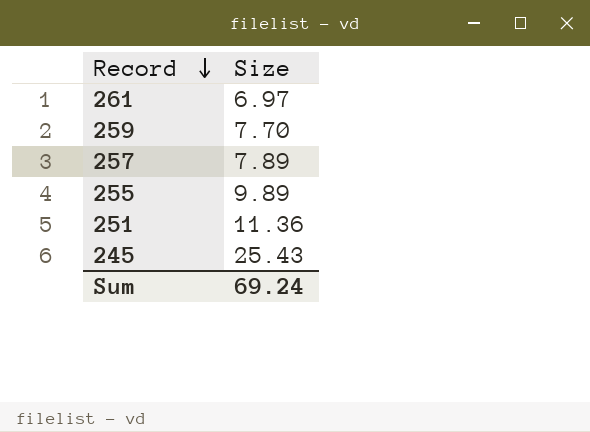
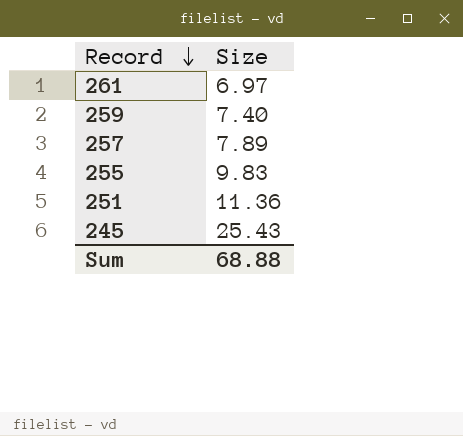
259 | Size: 7.70 -> 7.40
255 | Size: 9.89 -> 9.83
Sum | Size: 69.24 -> 68.88

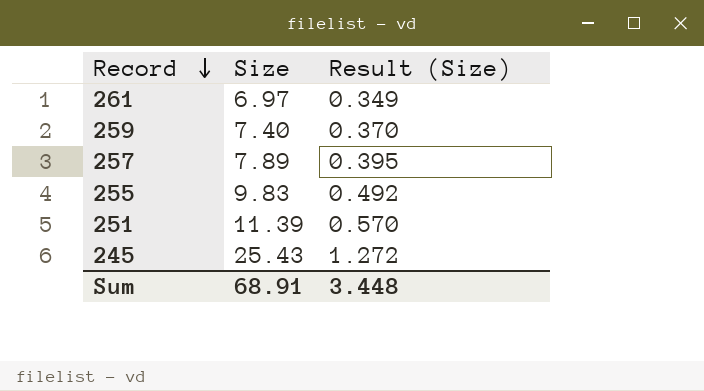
column Result (Size) | formula: none -> [Size] * 0.05
251 | Size: 11.36 -> 11.39
Sum | Size: 68.88 -> 68.91

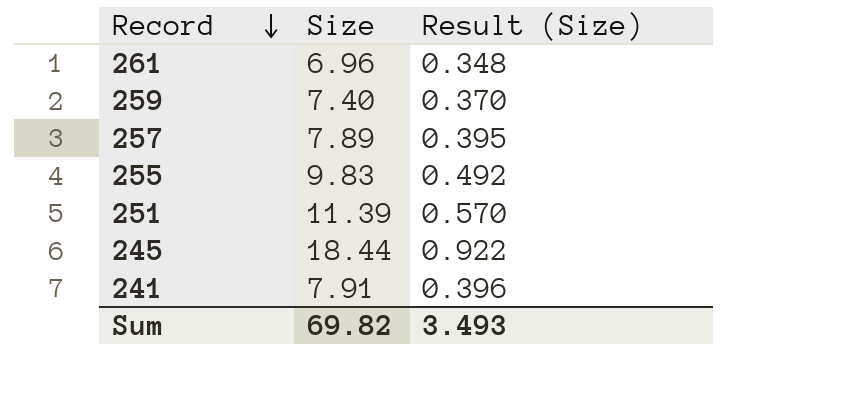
261 | Size: 6.97 -> 6.96
261 | Result (Size): 0.349 -> 0.348
245 | Size: 25.43 -> 18.44
245 | Result (Size): 1.272 -> 0.922
row 241: none -> 7.91 | 0.396
Sum | Size: 68.91 -> 69.82
Sum | Result (Size): 3.448 -> 3.493

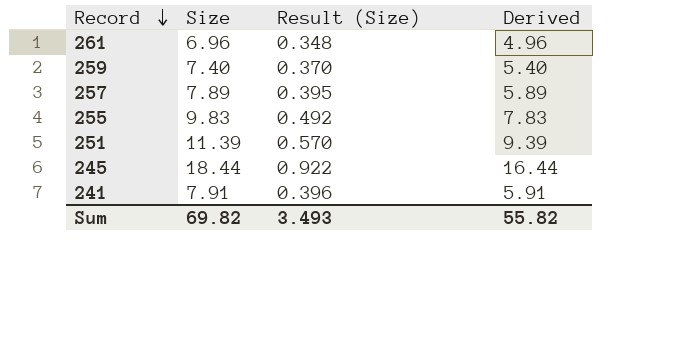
column Derived | formula: none -> [Size] - 2

